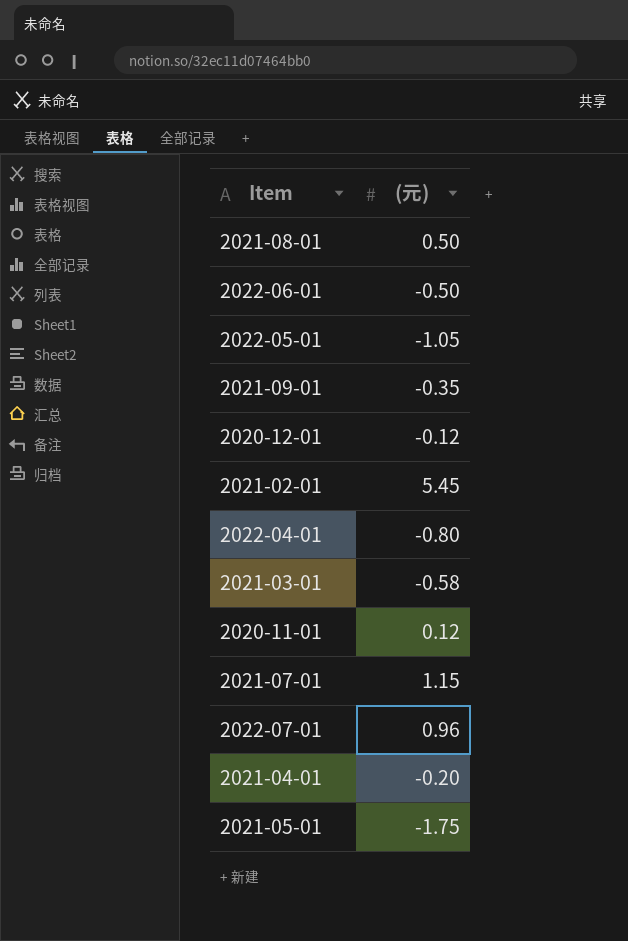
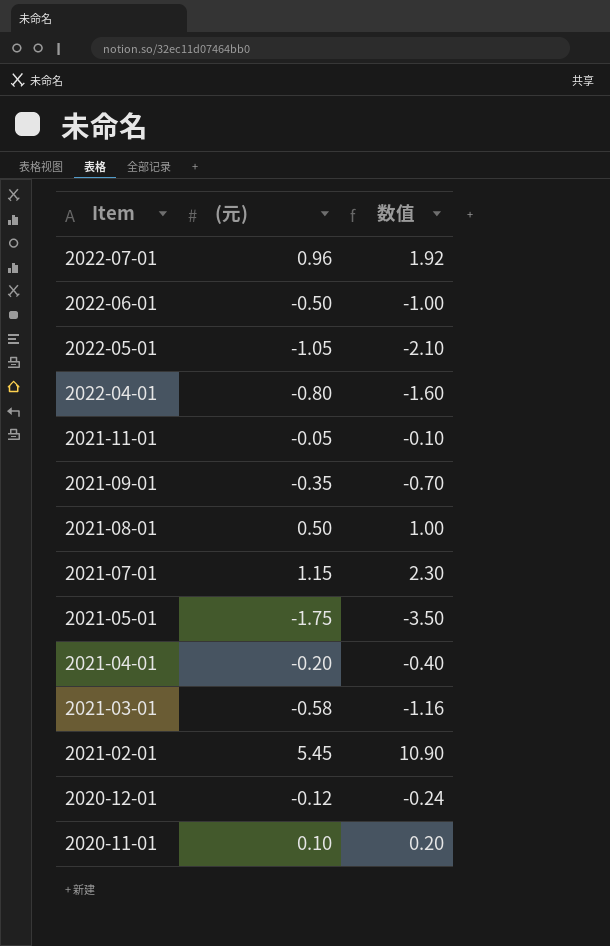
row order: none -> Item descending
column 数值 | formula: none -> [(元)] * 2
row 2021-11-01: none -> -0.05 | -0.10
2020-11-01 | (元): 0.12 -> 0.10

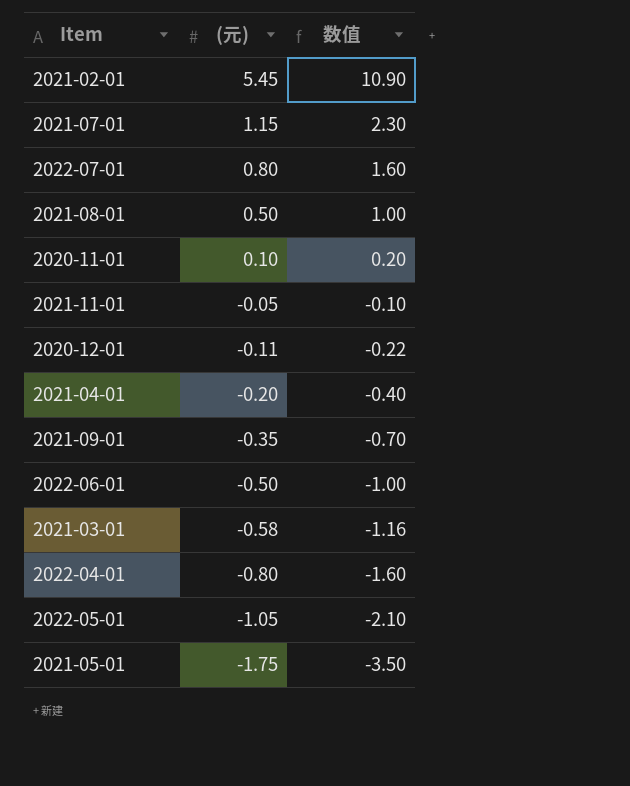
row order: Item descending -> (元) descending
2022-07-01 | (元): 0.96 -> 0.80
2022-07-01 | 数值: 1.92 -> 1.60
2020-12-01 | (元): -0.12 -> -0.11
2020-12-01 | 数值: -0.24 -> -0.22

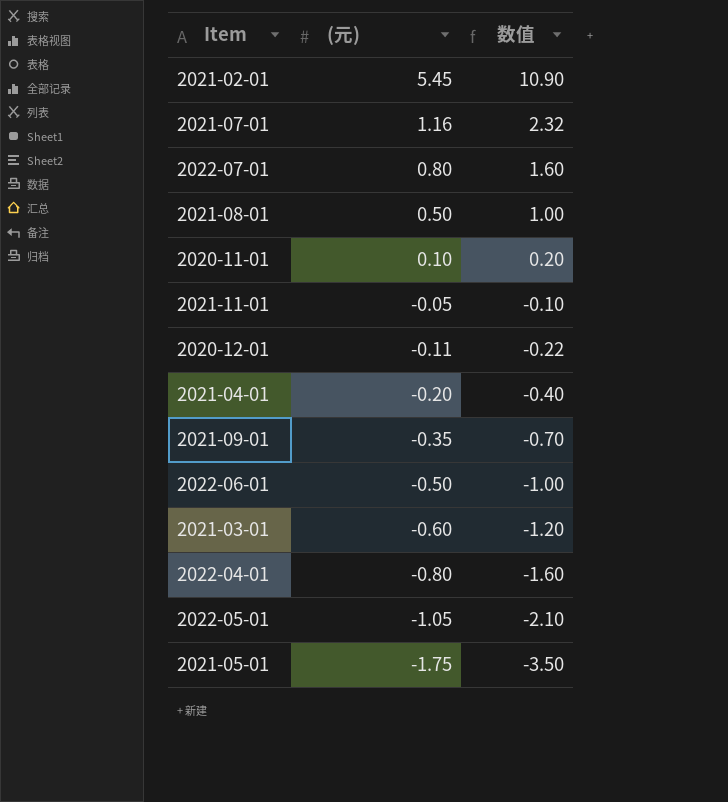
2021-07-01 | (元): 1.15 -> 1.16
2021-07-01 | 数值: 2.30 -> 2.32
2021-03-01 | (元): -0.58 -> -0.60
2021-03-01 | 数值: -1.16 -> -1.20

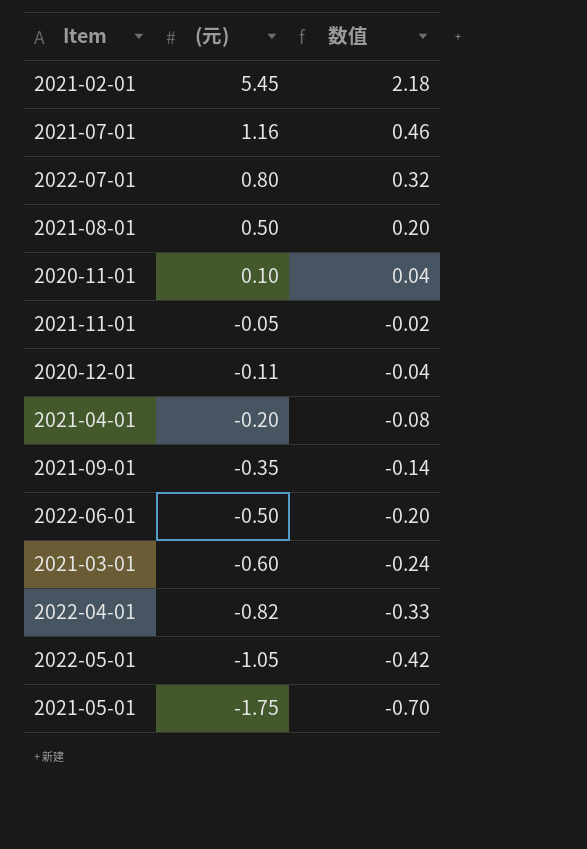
column 数值 | formula: [(元)] * 2 -> [(元)] * 0.4
2022-04-01 | (元): -0.80 -> -0.82

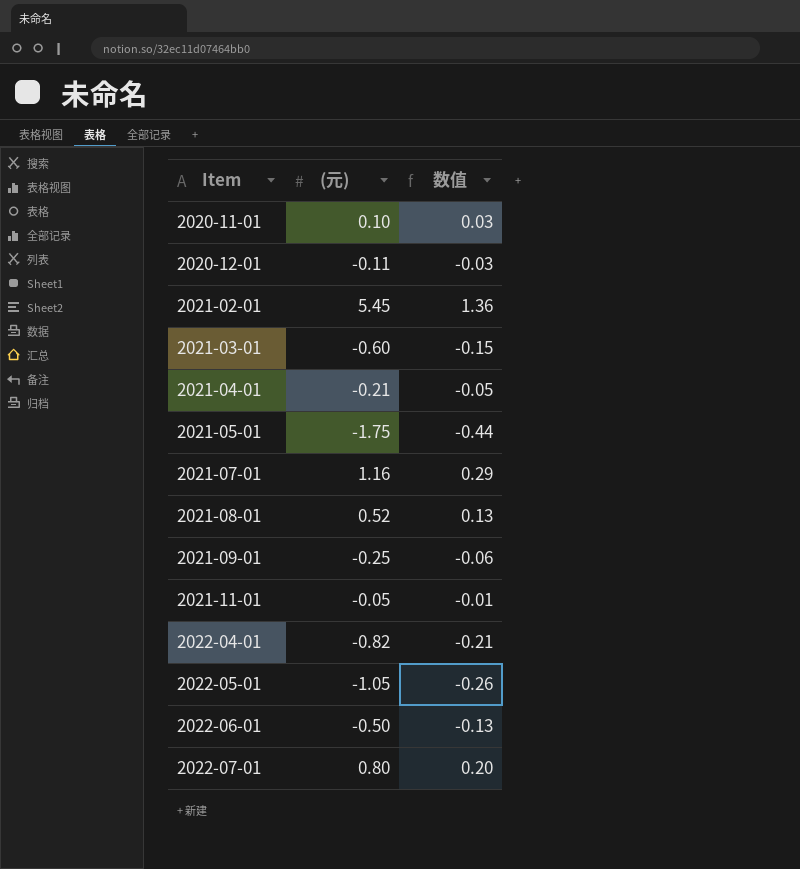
row order: (元) descending -> Item ascending
column 数值 | formula: [(元)] * 0.4 -> [(元)] * 0.25
2021-04-01 | (元): -0.20 -> -0.21
2021-08-01 | (元): 0.50 -> 0.52
2021-09-01 | (元): -0.35 -> -0.25

